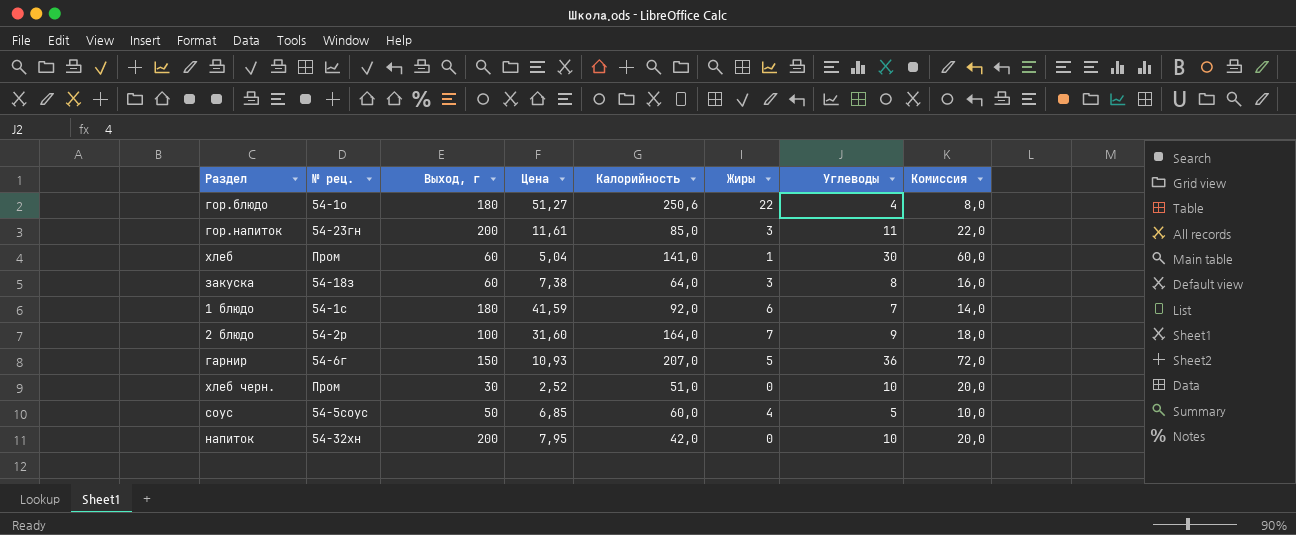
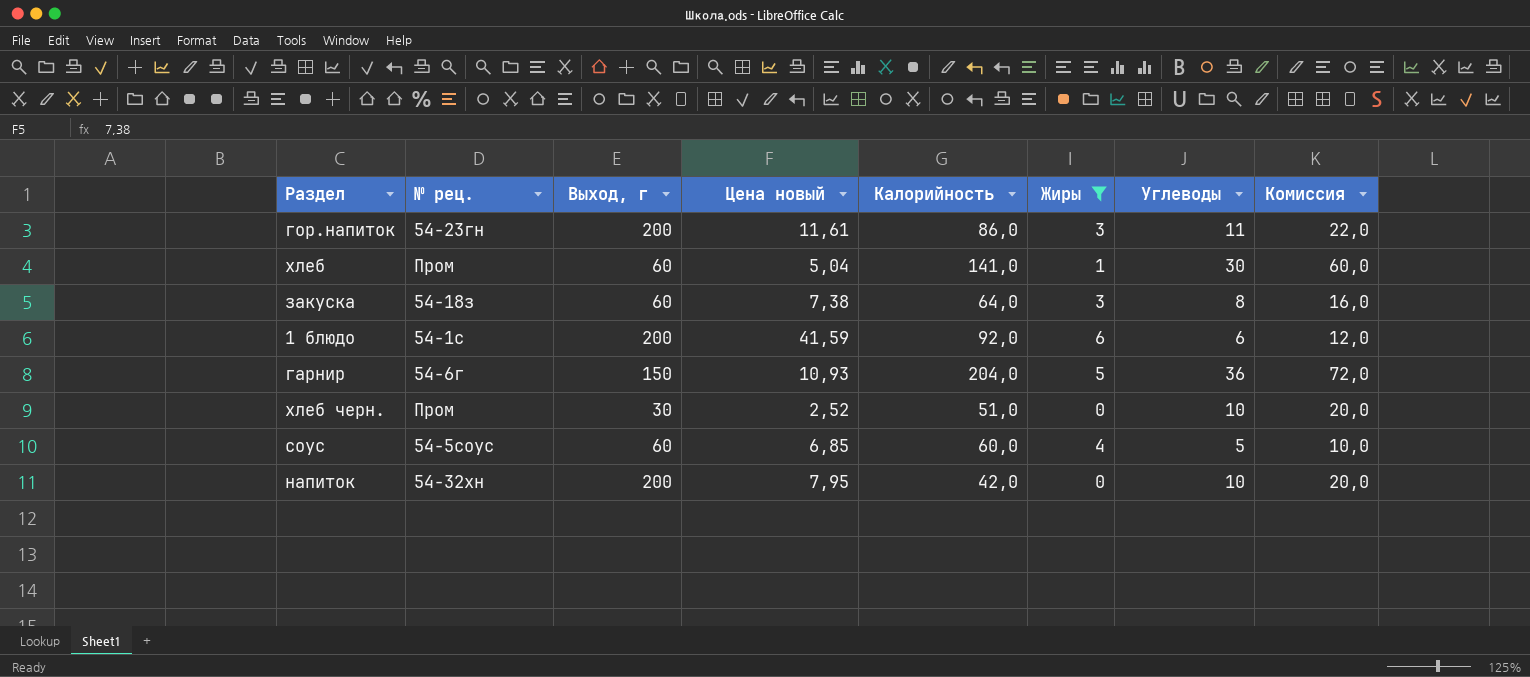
filter: none -> Жиры <= 6
column name: Цена -> Цена новый
гор.напиток | Калорийность: 85,0 -> 86,0
1 блюдо | Выход, г: 180 -> 200
1 блюдо | Углеводы: 7 -> 6
1 блюдо | Комиссия: 14,0 -> 12,0
гарнир | Калорийность: 207,0 -> 204,0
соус | Выход, г: 50 -> 60

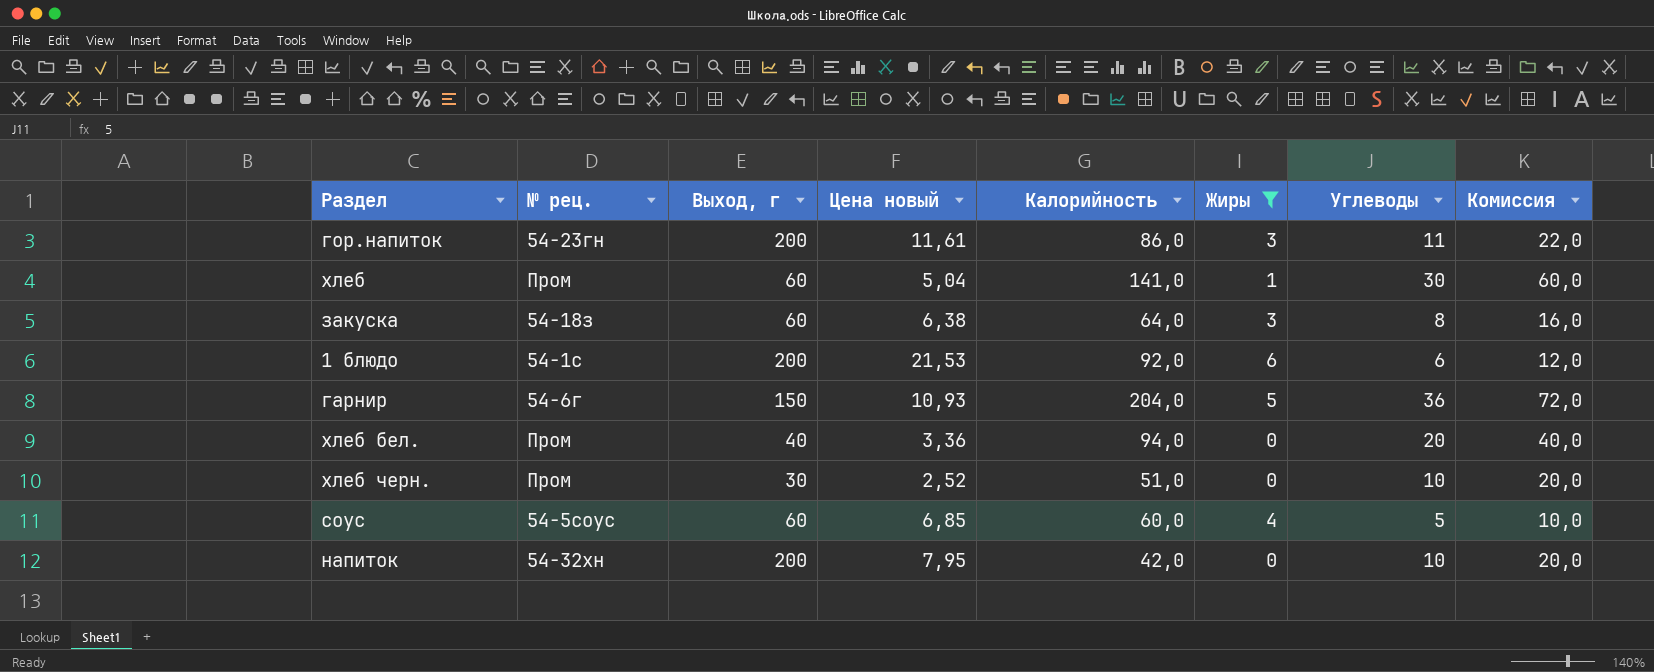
закуска | Цена новый: 7,38 -> 6,38
1 блюдо | Цена новый: 41,59 -> 21,53
row хлеб бел.: none -> Пром | 40 | 3,36 | 94,0 | 0 | 20 | 40,0

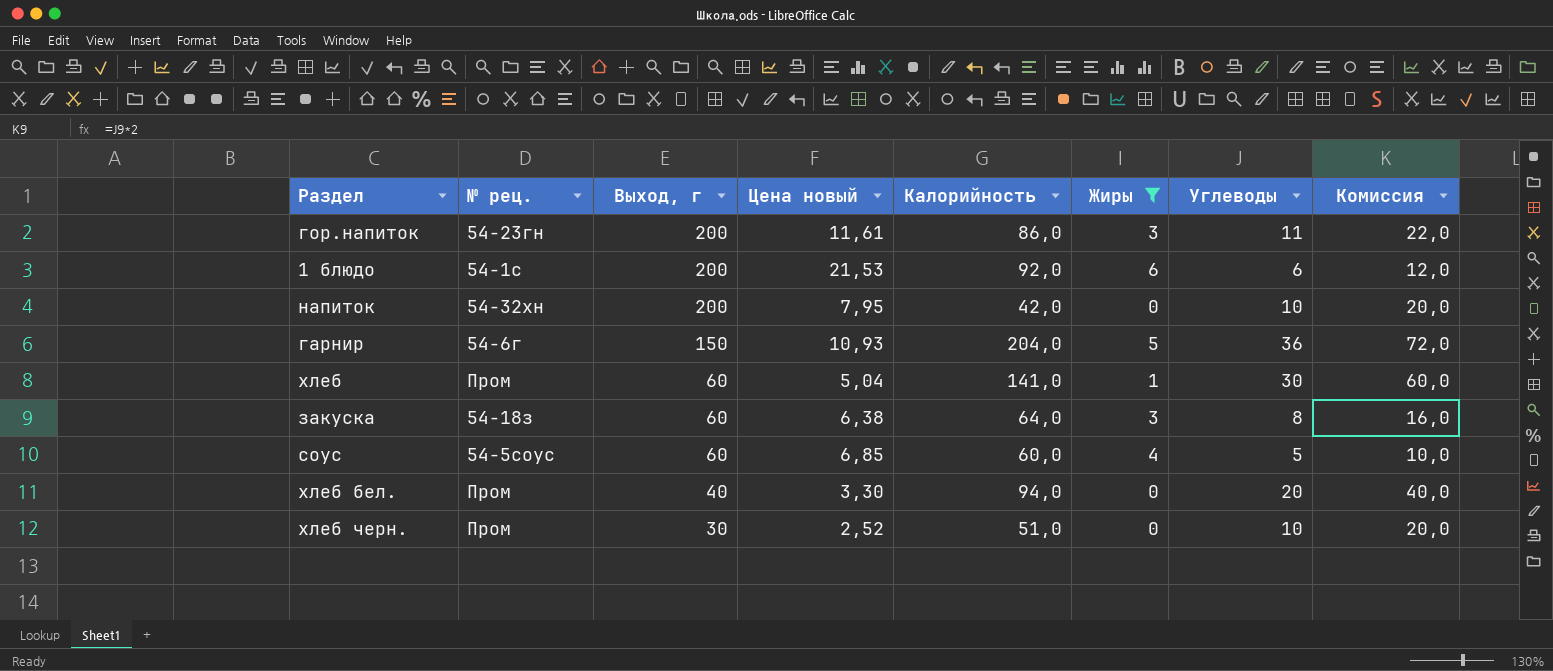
row order: none -> Выход, г descending
хлеб бел. | Цена новый: 3,36 -> 3,30

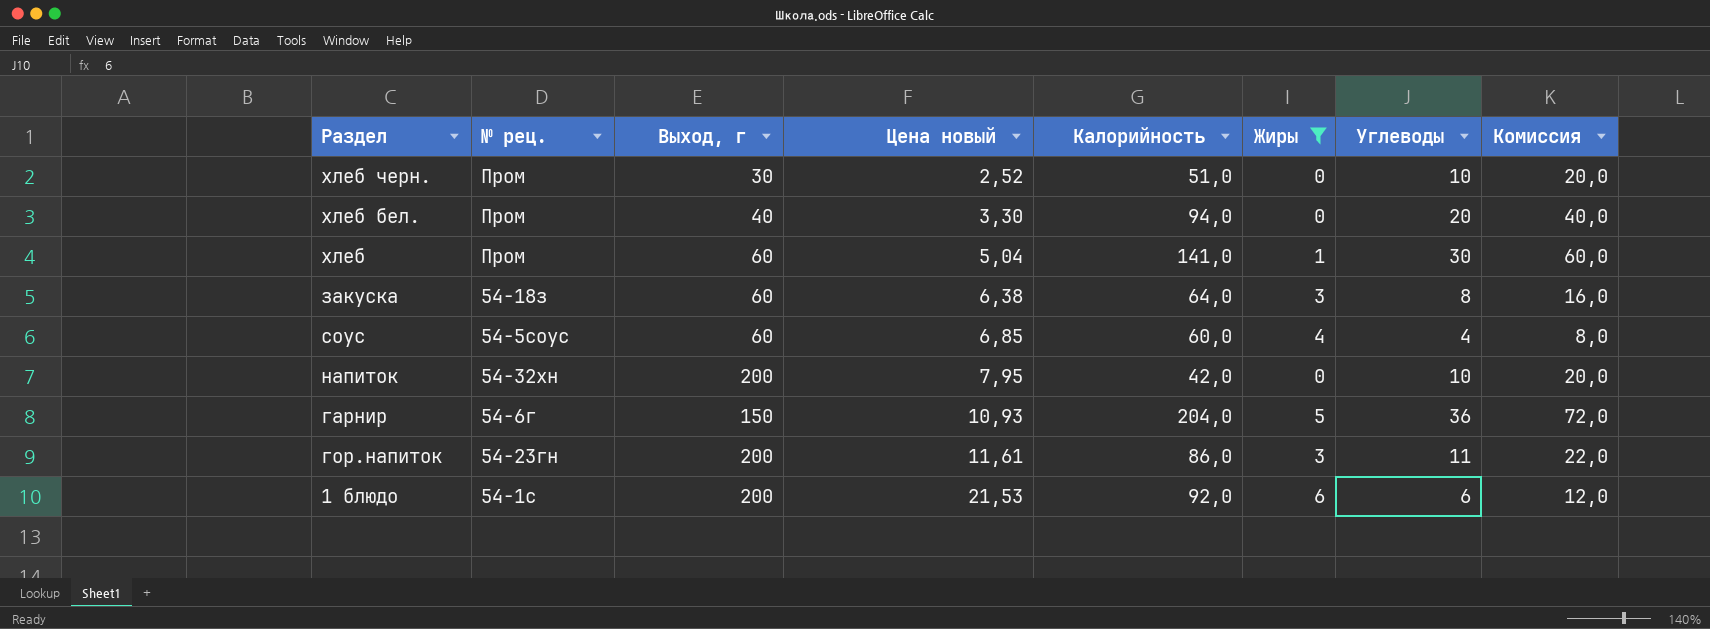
row order: Выход, г descending -> Цена новый ascending
соус | Углеводы: 5 -> 4
соус | Комиссия: 10,0 -> 8,0

